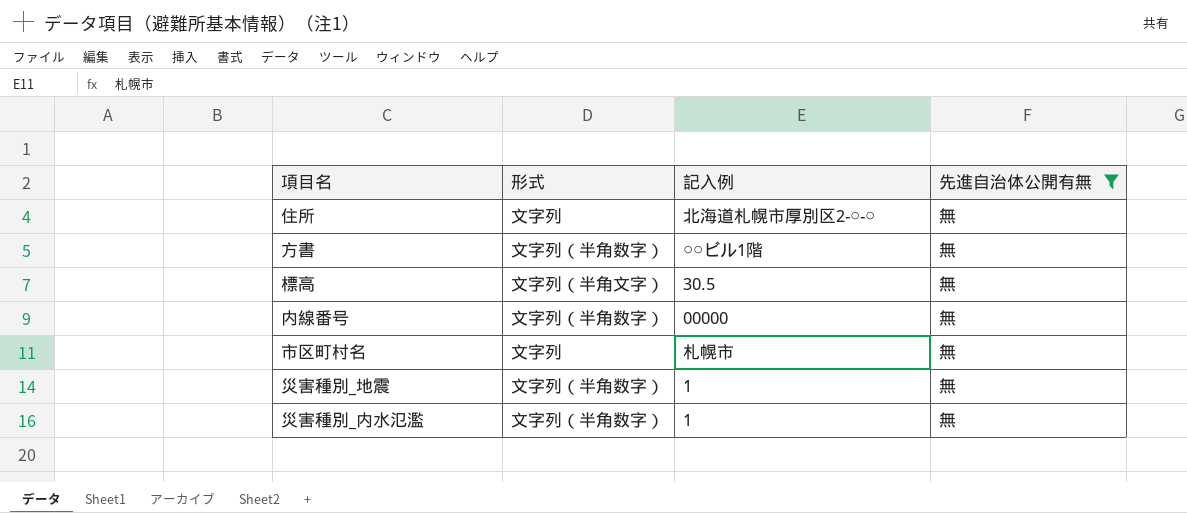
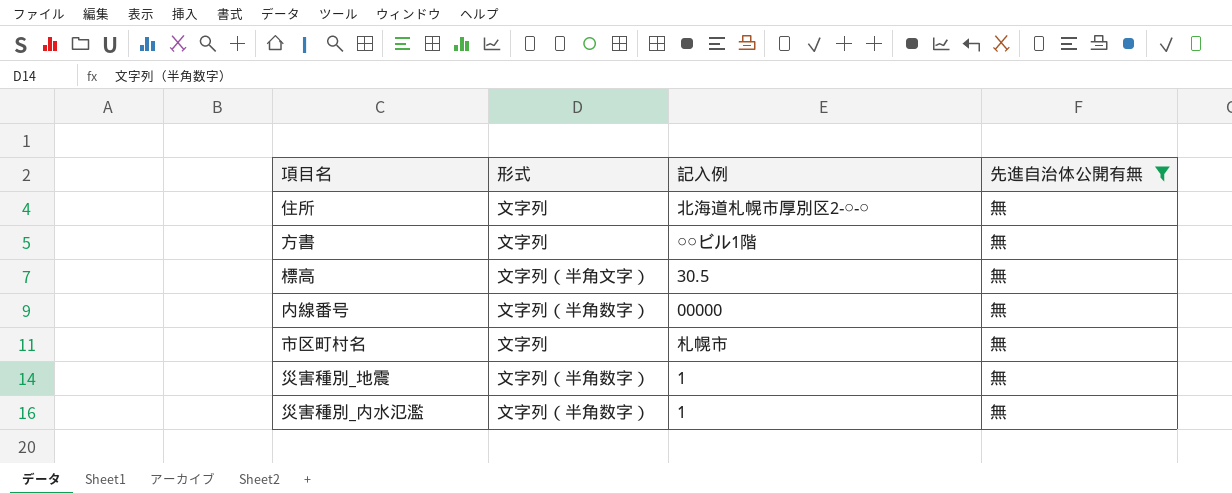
方書 | 形式: 文字列（半角数字） -> 文字列

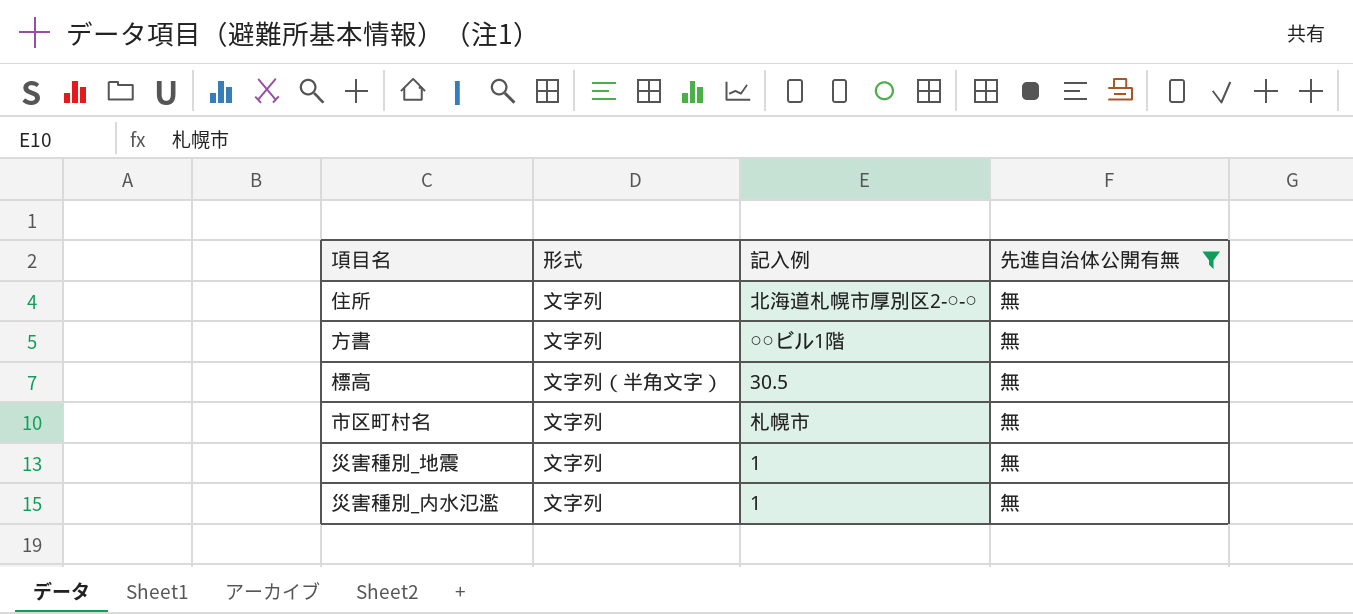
row 内線番号: 文字列（半角数字） | 00000 | 無 -> none
災害種別_地震 | 形式: 文字列（半角数字） -> 文字列
災害種別_内水氾濫 | 形式: 文字列（半角数字） -> 文字列

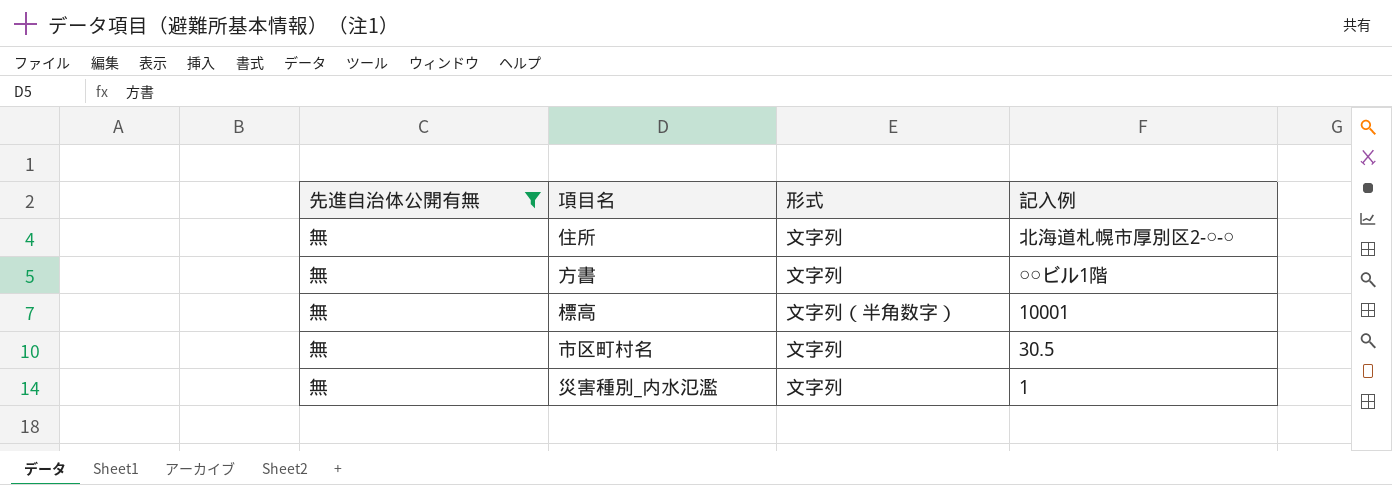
column 先進自治体公開有無 | position: 4 -> 1
row 災害種別_地震: 文字列 | 1 | 無 -> none
標高 | 形式: 文字列（半角文字） -> 文字列（半角数字）
標高 | 記入例: 30.5 -> 10001
市区町村名 | 記入例: 札幌市 -> 30.5

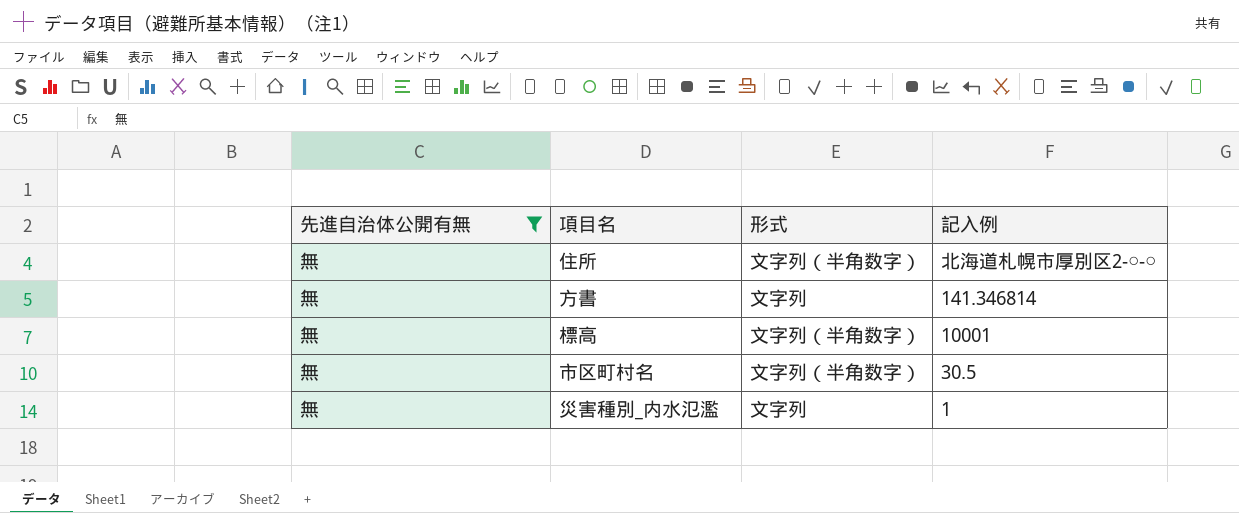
住所 | 形式: 文字列 -> 文字列（半角数字）
方書 | 記入例: ○○ビル1階 -> 141.346814
市区町村名 | 形式: 文字列 -> 文字列（半角数字）

